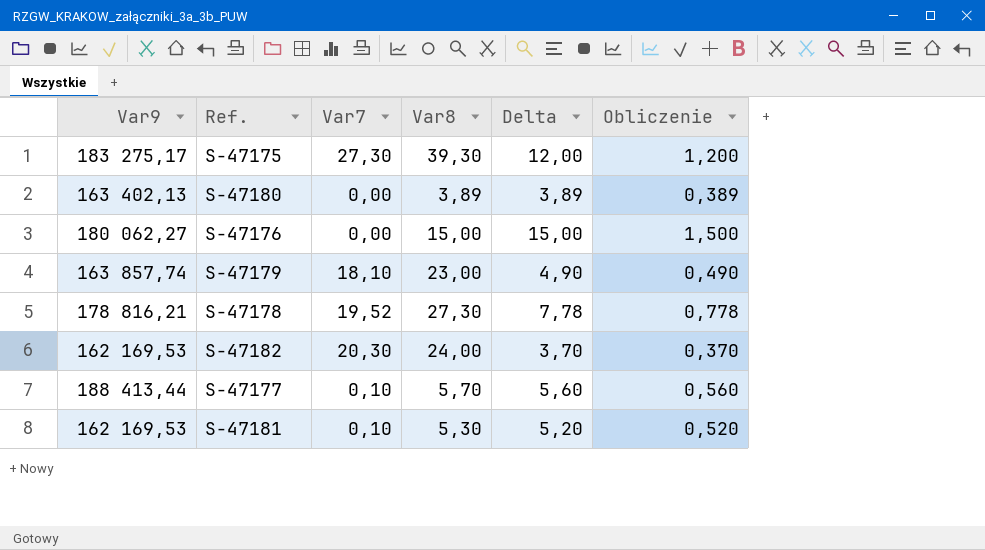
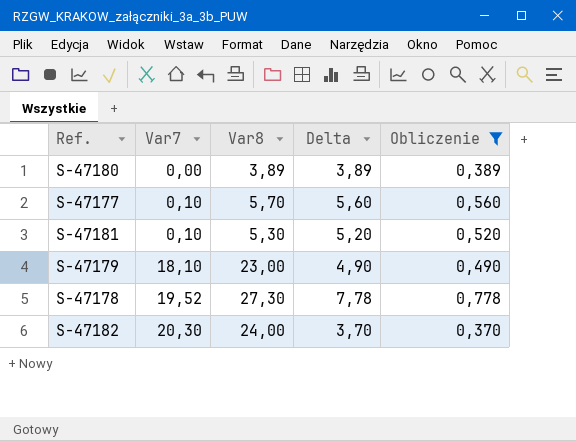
filter: none -> Obliczenie <= 0,778
row order: none -> Var7 ascending
column Var9 | position: 1 -> none

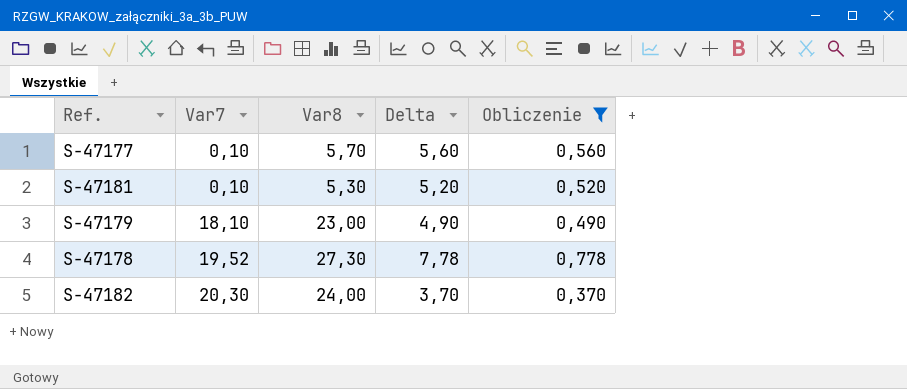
row S-47180: 0,00 | 3,89 | 3,89 | 0,389 -> none

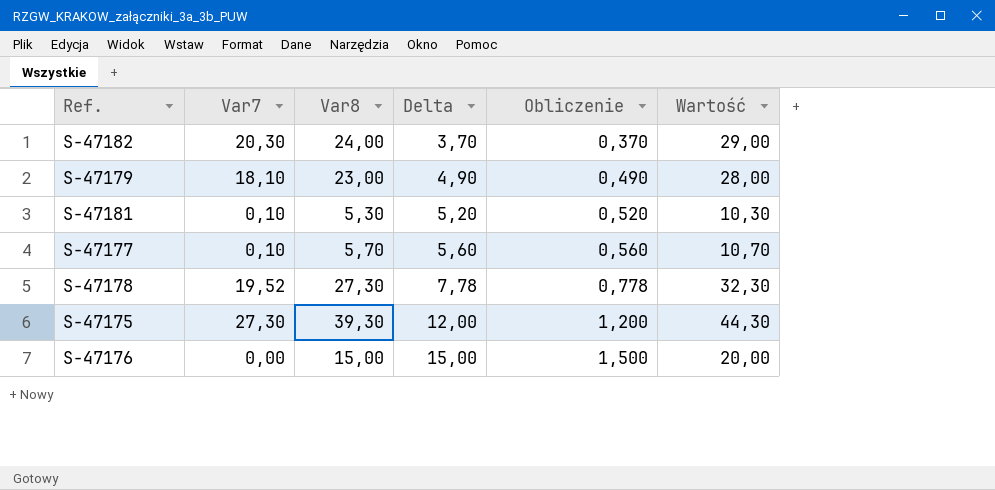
filter: Obliczenie <= 0,778 -> none
row order: Var7 ascending -> Delta ascending
column Wartość | formula: none -> [Var8] + 5

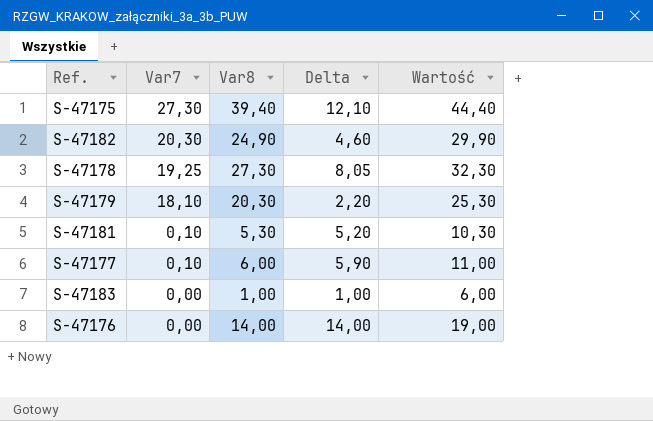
row order: Delta ascending -> Var7 descending
column Obliczenie | formula: [Delta] * 0,1 -> none
S-47175 | Var8: 39,30 -> 39,40
S-47175 | Delta: 12,00 -> 12,10
S-47175 | Wartość: 44,30 -> 44,40
S-47182 | Var8: 24,00 -> 24,90
S-47182 | Delta: 3,70 -> 4,60
S-47182 | Wartość: 29,00 -> 29,90
S-47178 | Var7: 19,52 -> 19,25
S-47178 | Delta: 7,78 -> 8,05
S-47179 | Var8: 23,00 -> 20,30
S-47179 | Delta: 4,90 -> 2,20
S-47179 | Wartość: 28,00 -> 25,30
S-47177 | Var8: 5,70 -> 6,00
S-47177 | Delta: 5,60 -> 5,90
S-47177 | Wartość: 10,70 -> 11,00
row S-47183: none -> 0,00 | 1,00 | 1,00 | 6,00
S-47176 | Var8: 15,00 -> 14,00
S-47176 | Delta: 15,00 -> 14,00
S-47176 | Wartość: 20,00 -> 19,00

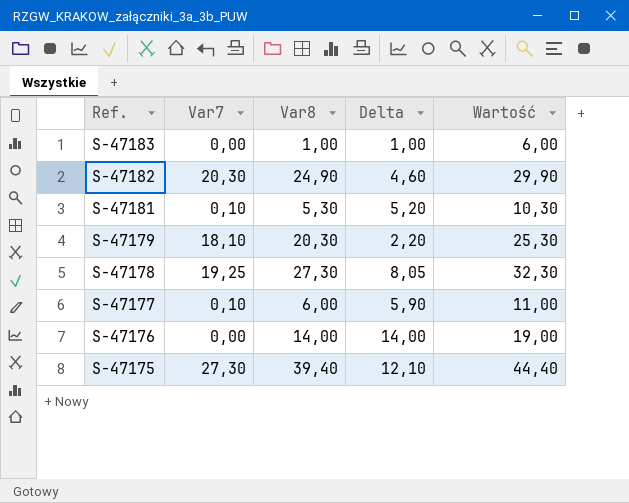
row order: Var7 descending -> Ref. descending

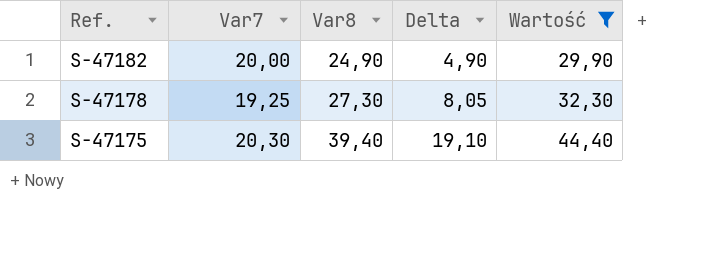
filter: none -> Wartość >= 29,90
S-47182 | Var7: 20,30 -> 20,00
S-47182 | Delta: 4,60 -> 4,90
S-47175 | Var7: 27,30 -> 20,30
S-47175 | Delta: 12,10 -> 19,10

